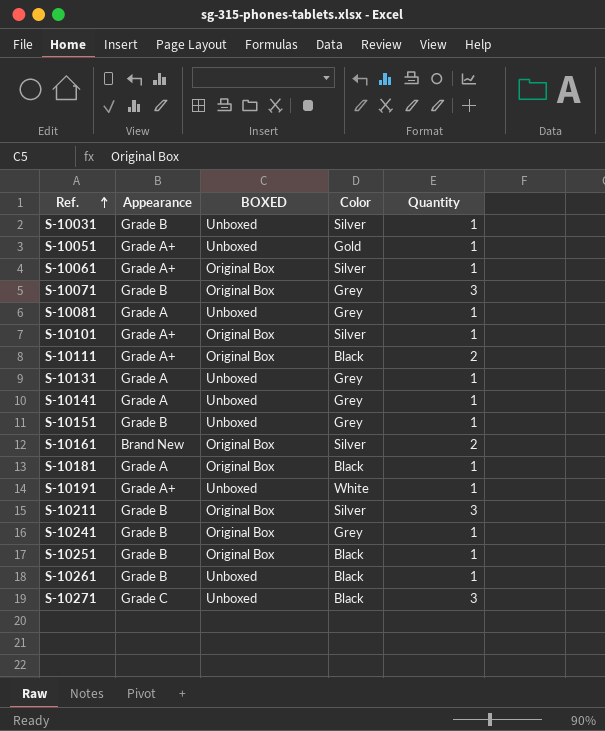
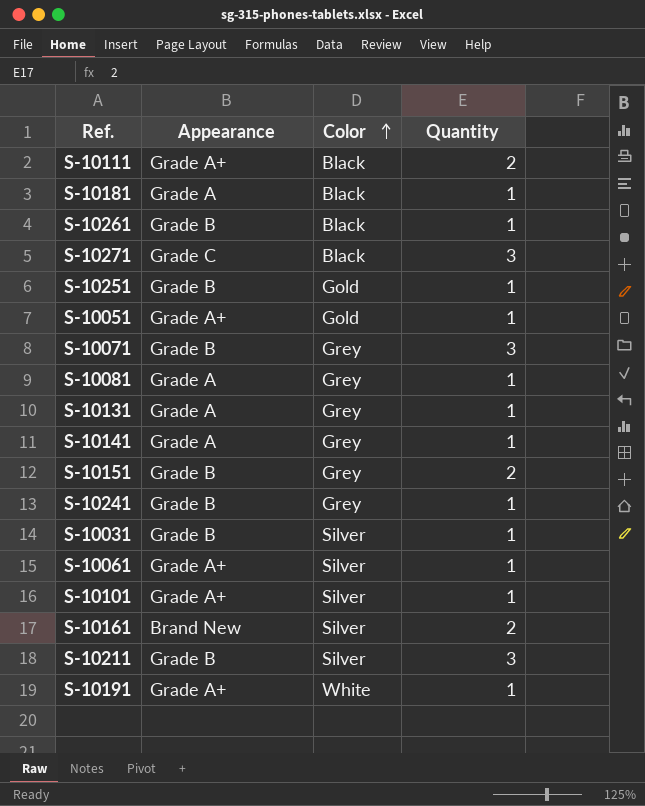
row order: Ref. ascending -> Color ascending
column BOXED | position: 3 -> none
S-10251 | Color: Black -> Gold
S-10151 | Quantity: 1 -> 2

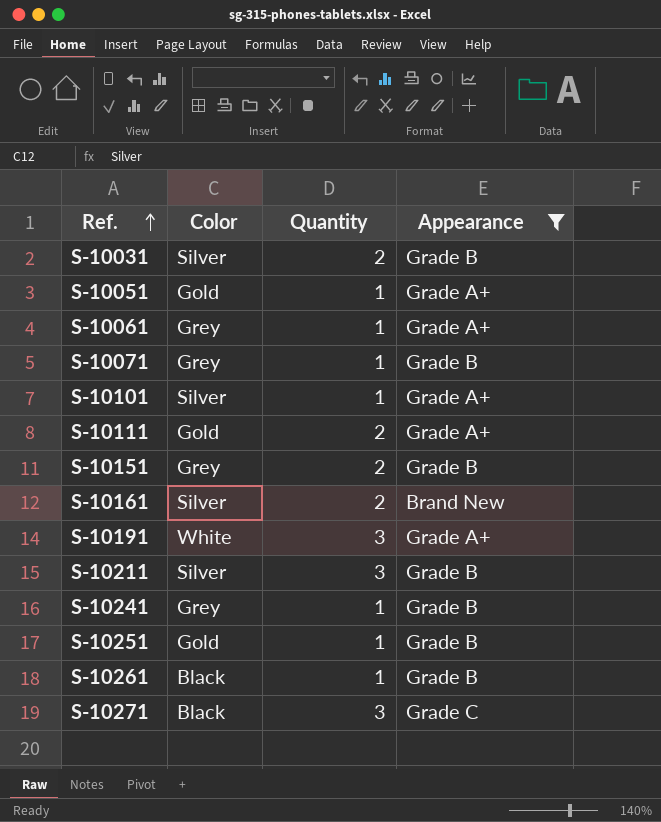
filter: none -> Appearance != Grade A
row order: Color ascending -> Ref. ascending
column Appearance | position: 2 -> 4
S-10031 | Quantity: 1 -> 2
S-10061 | Color: Silver -> Grey
S-10071 | Quantity: 3 -> 1
S-10111 | Color: Black -> Gold
S-10191 | Quantity: 1 -> 3

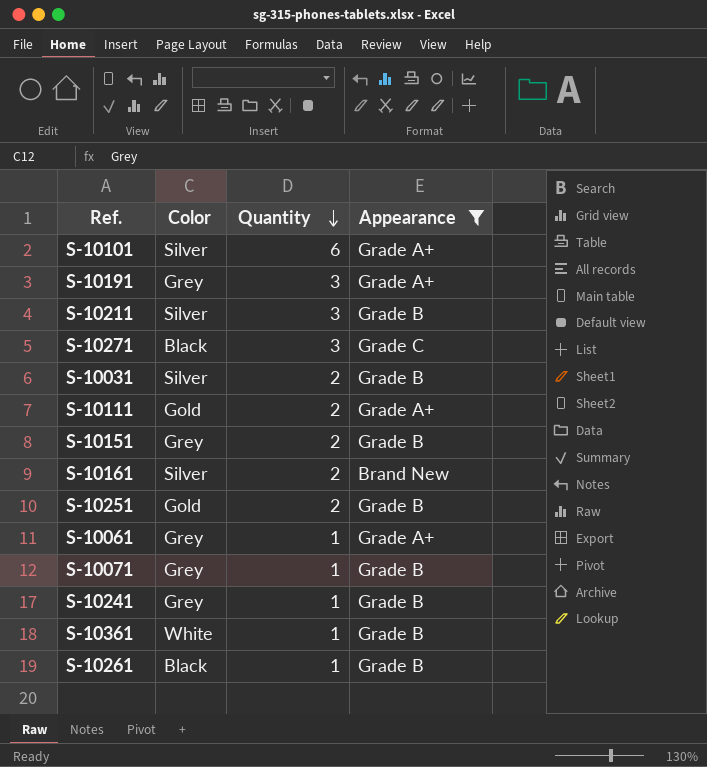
row order: Ref. ascending -> Quantity descending
row S-10051: Gold | 1 | Grade A+ -> none
S-10101 | Quantity: 1 -> 6
S-10191 | Color: White -> Grey
S-10251 | Quantity: 1 -> 2
row S-10361: none -> White | 1 | Grade B

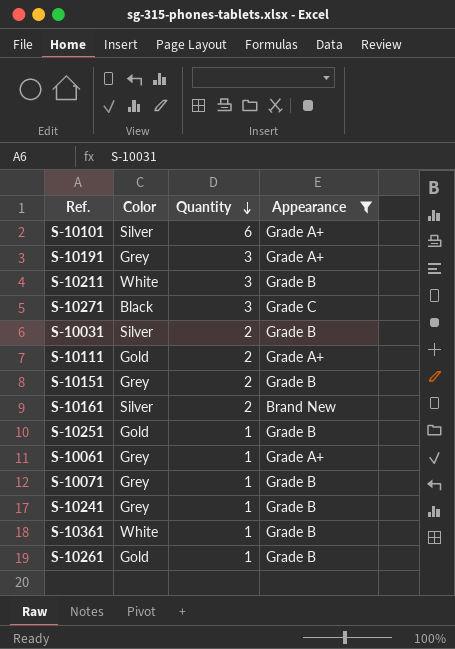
S-10211 | Color: Silver -> White
S-10251 | Quantity: 2 -> 1
S-10261 | Color: Black -> Gold

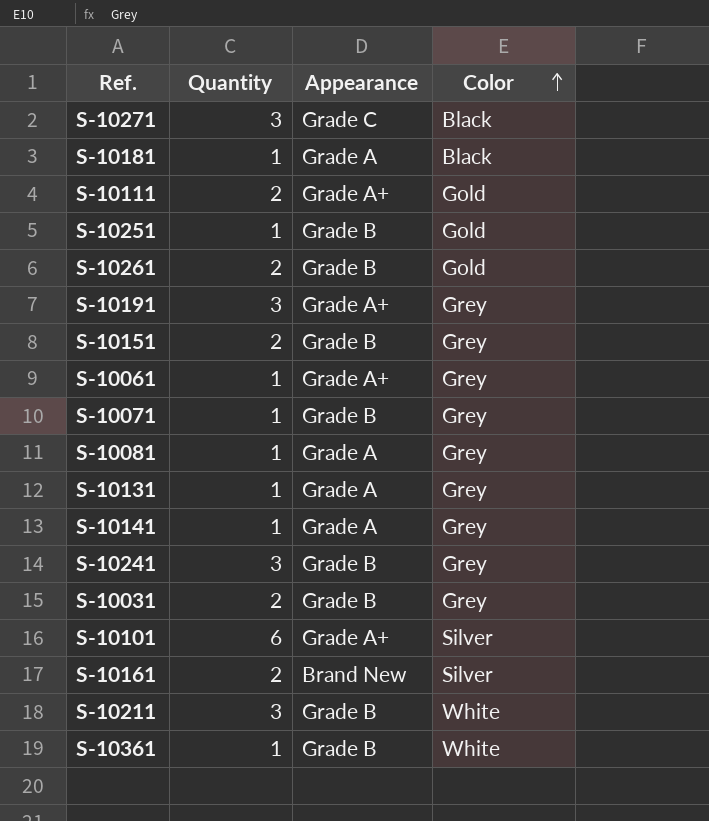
filter: Appearance != Grade A -> none
row order: Quantity descending -> Color ascending
column Color | position: 2 -> 4
S-10261 | Quantity: 1 -> 2
S-10241 | Quantity: 1 -> 3
S-10031 | Color: Silver -> Grey

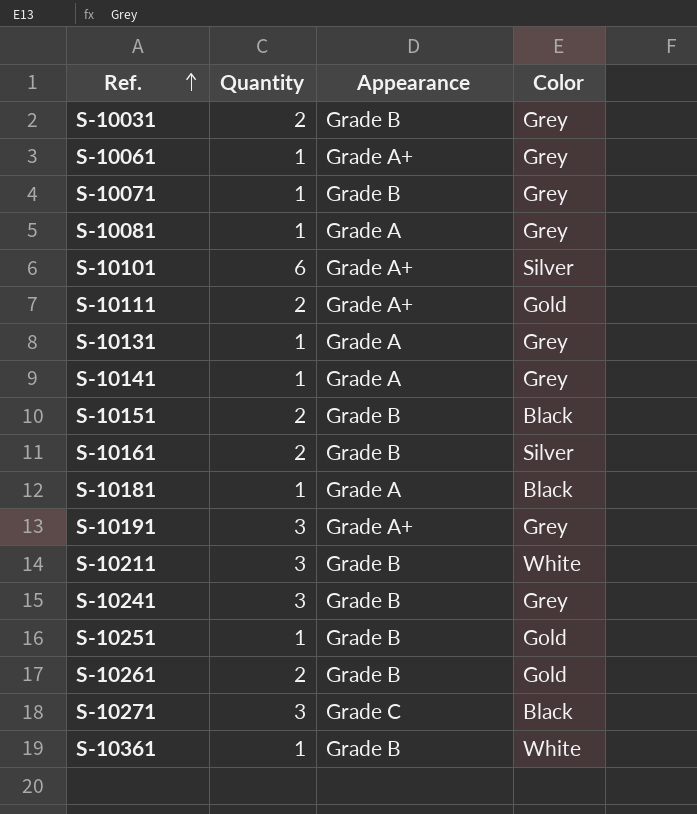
row order: Color ascending -> Ref. ascending
S-10151 | Color: Grey -> Black
S-10161 | Appearance: Brand New -> Grade B

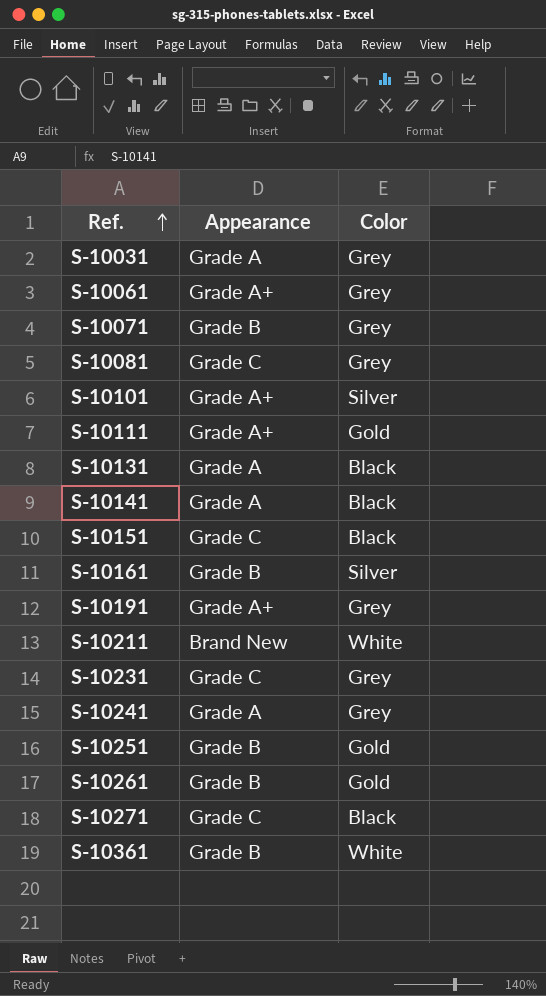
column Quantity | position: 2 -> none
row S-10181: 1 | Grade A | Black -> none
S-10031 | Appearance: Grade B -> Grade A
S-10081 | Appearance: Grade A -> Grade C
S-10131 | Color: Grey -> Black
S-10141 | Color: Grey -> Black
S-10151 | Appearance: Grade B -> Grade C
S-10211 | Appearance: Grade B -> Brand New
row S-10231: none -> Grade C | Grey
S-10241 | Appearance: Grade B -> Grade A

